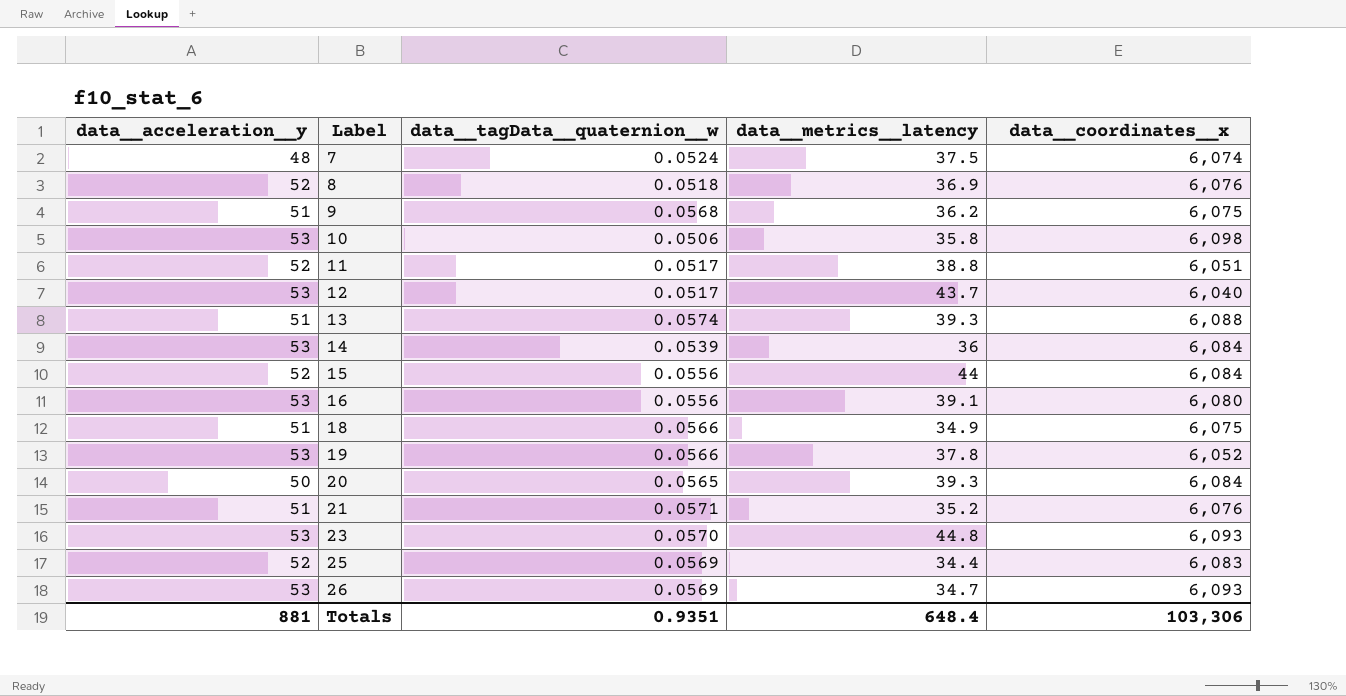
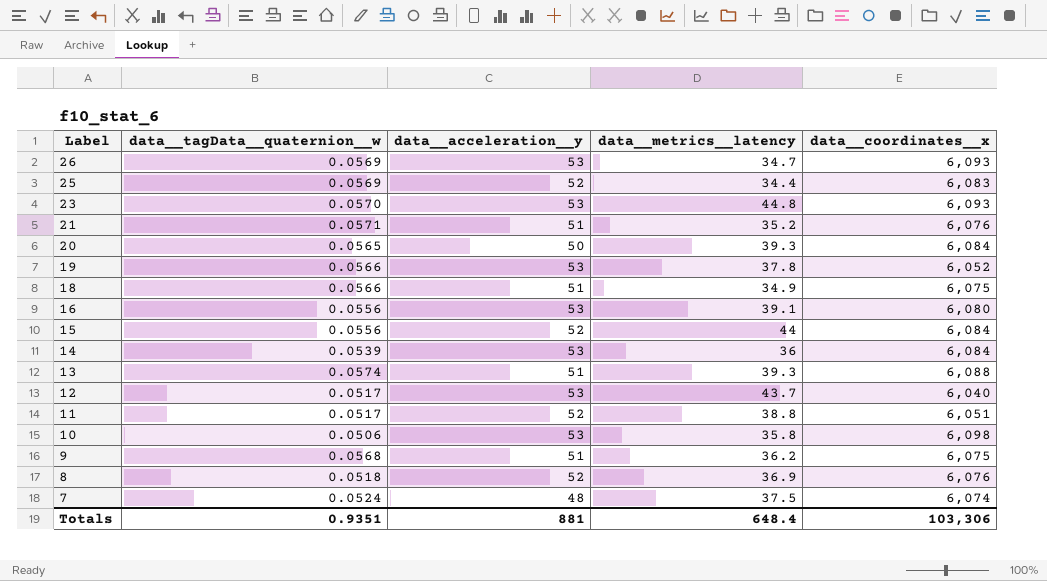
row order: Label ascending -> Label descending
column data__acceleration__y | position: 1 -> 3

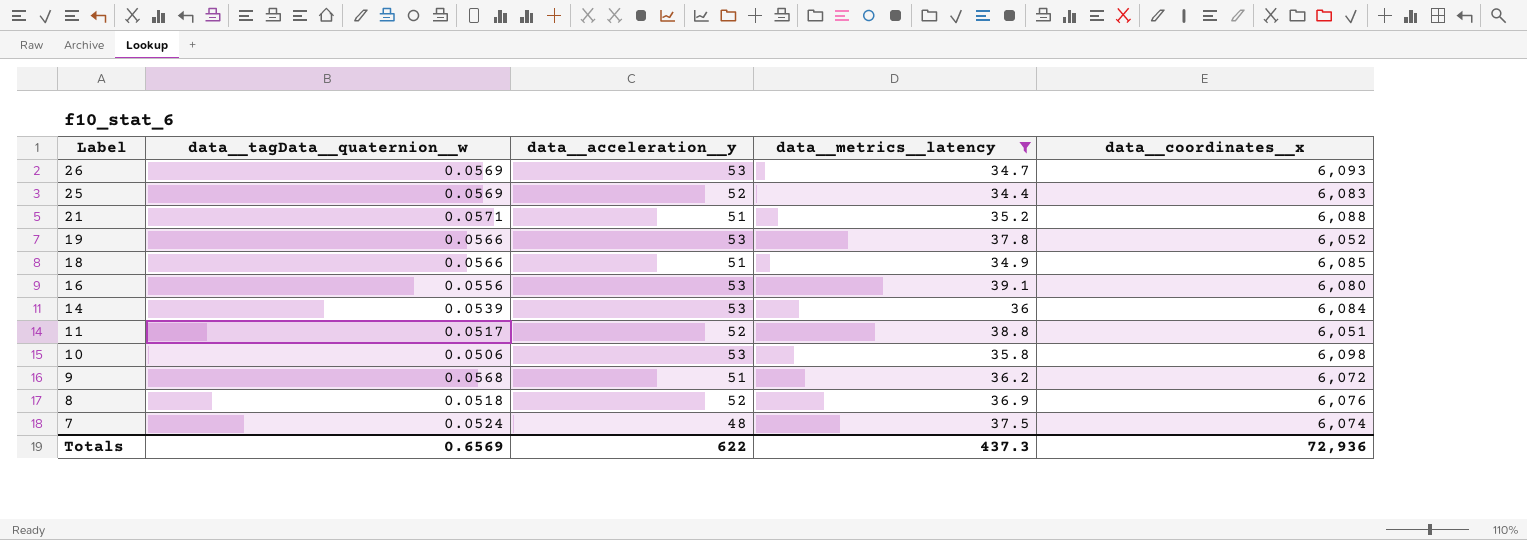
filter: none -> data__metrics__latency <= 39.1
21 | data__coordinates__x: 6,076 -> 6,088
18 | data__coordinates__x: 6,075 -> 6,085
9 | data__coordinates__x: 6,075 -> 6,072
Totals | data__tagData__quaternion__w: 0.9351 -> 0.6569
Totals | data__acceleration__y: 881 -> 622
Totals | data__metrics__latency: 648.4 -> 437.3
Totals | data__coordinates__x: 103,306 -> 72,936

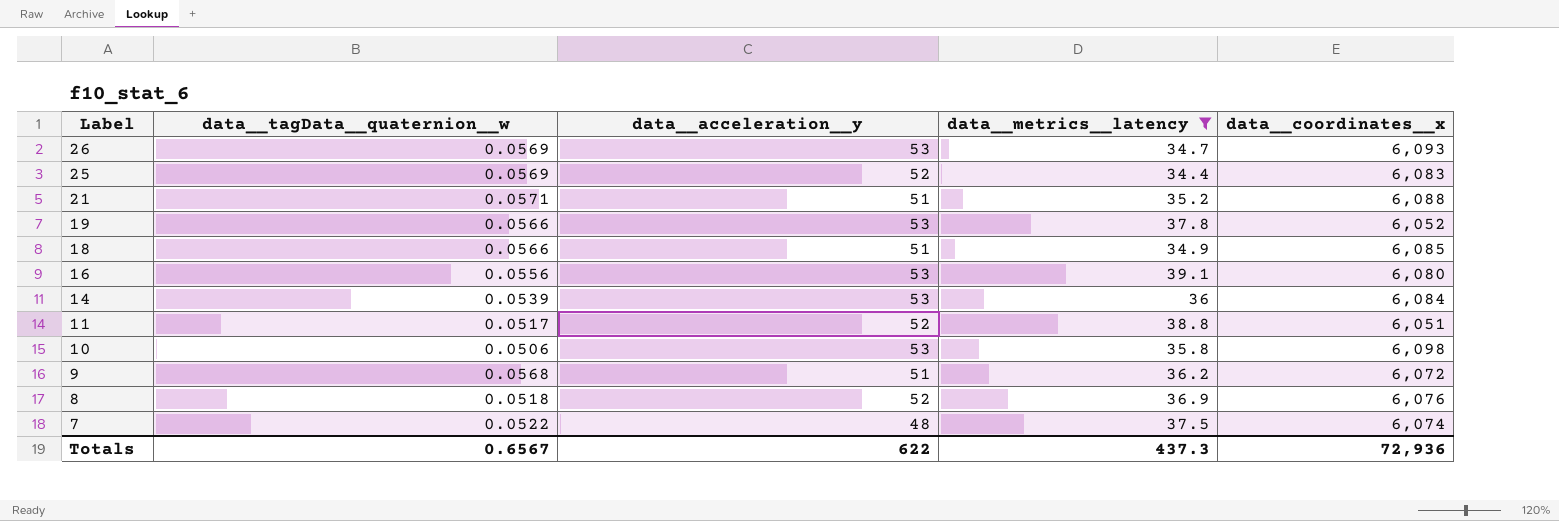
7 | data__tagData__quaternion__w: 0.0524 -> 0.0522
Totals | data__tagData__quaternion__w: 0.6569 -> 0.6567

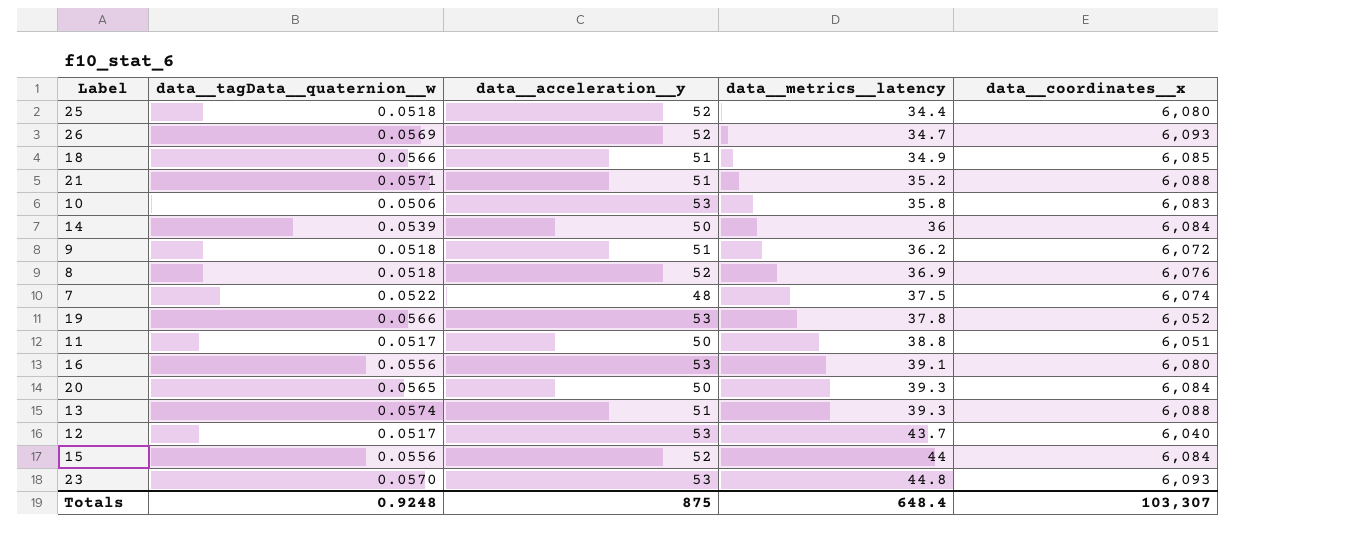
filter: data__metrics__latency <= 39.1 -> none
row order: Label descending -> data__metrics__latency ascending
25 | data__tagData__quaternion__w: 0.0569 -> 0.0518
25 | data__coordinates__x: 6,083 -> 6,080
26 | data__acceleration__y: 53 -> 52
10 | data__coordinates__x: 6,098 -> 6,083
14 | data__acceleration__y: 53 -> 50
9 | data__tagData__quaternion__w: 0.0568 -> 0.0518
11 | data__acceleration__y: 52 -> 50
Totals | data__tagData__quaternion__w: 0.6567 -> 0.9248
Totals | data__acceleration__y: 622 -> 875
Totals | data__metrics__latency: 437.3 -> 648.4
Totals | data__coordinates__x: 72,936 -> 103,307

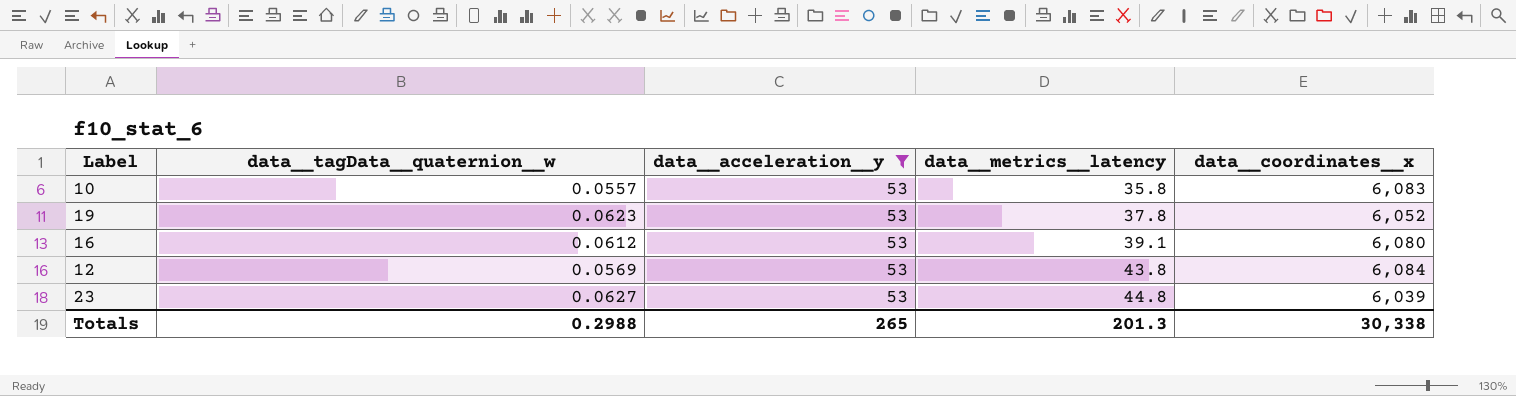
filter: none -> data__acceleration__y = 53
10 | data__tagData__quaternion__w: 0.0506 -> 0.0557
19 | data__tagData__quaternion__w: 0.0566 -> 0.0623
16 | data__tagData__quaternion__w: 0.0556 -> 0.0612
12 | data__tagData__quaternion__w: 0.0517 -> 0.0569
12 | data__metrics__latency: 43.7 -> 43.8
12 | data__coordinates__x: 6,040 -> 6,084
23 | data__tagData__quaternion__w: 0.0570 -> 0.0627
23 | data__coordinates__x: 6,093 -> 6,039
Totals | data__tagData__quaternion__w: 0.9248 -> 0.2988
Totals | data__acceleration__y: 875 -> 265
Totals | data__metrics__latency: 648.4 -> 201.3
Totals | data__coordinates__x: 103,307 -> 30,338

